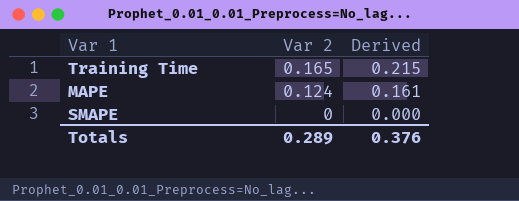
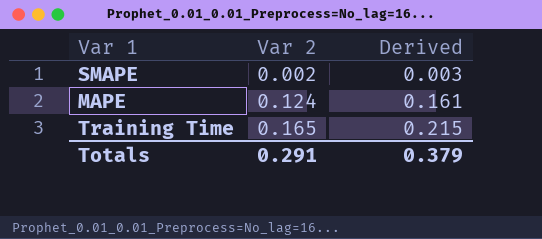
row order: Var 2 descending -> Var 2 ascending
SMAPE | Var 2: 0 -> 0.002
SMAPE | Derived: 0.000 -> 0.003
Totals | Var 2: 0.289 -> 0.291
Totals | Derived: 0.376 -> 0.379

